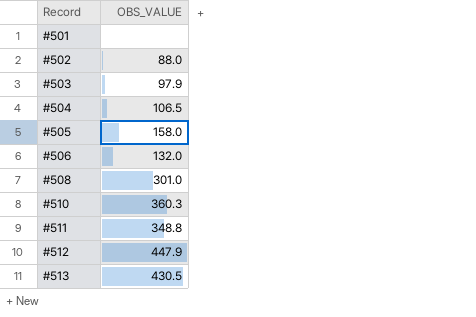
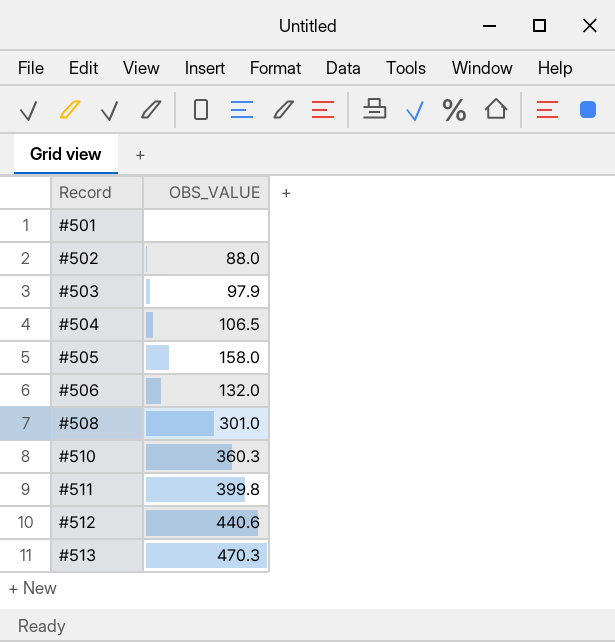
#511 | OBS_VALUE: 348.8 -> 399.8
#512 | OBS_VALUE: 447.9 -> 440.6
#513 | OBS_VALUE: 430.5 -> 470.3

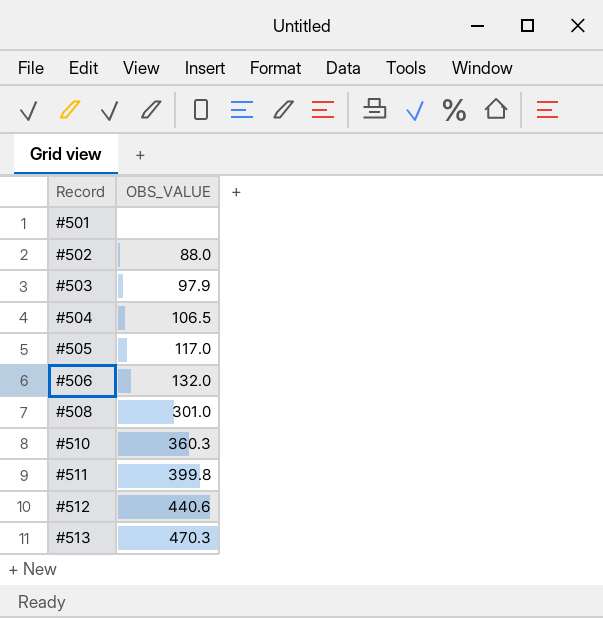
#505 | OBS_VALUE: 158.0 -> 117.0

